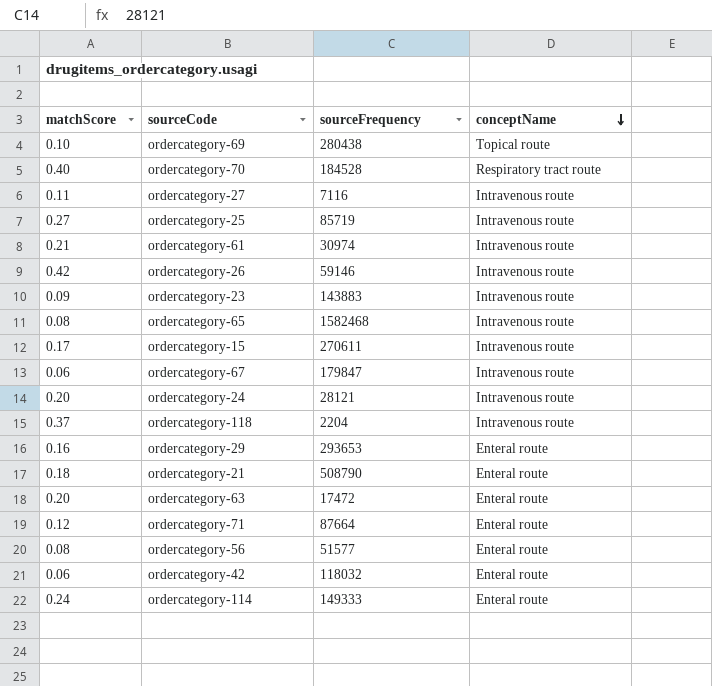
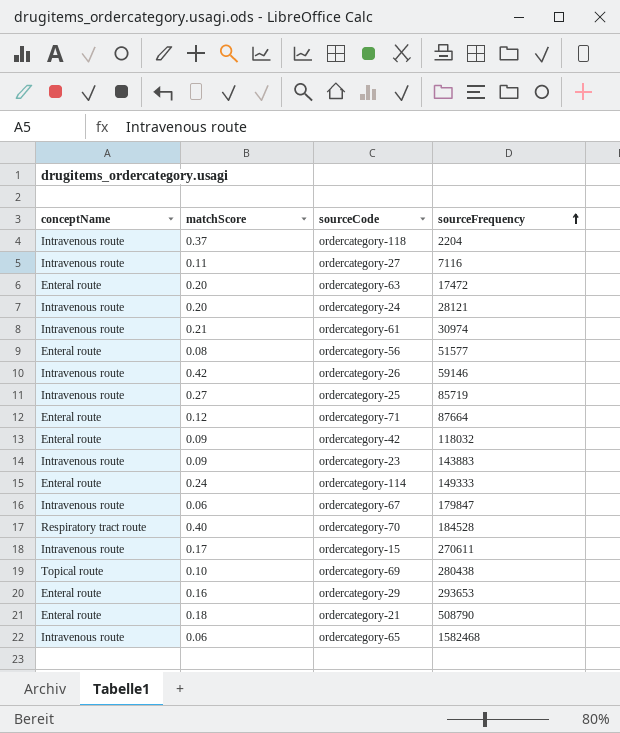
row order: conceptName descending -> sourceFrequency ascending
column conceptName | position: 4 -> 1
ordercategory-42 | matchScore: 0.06 -> 0.09
ordercategory-65 | matchScore: 0.08 -> 0.06

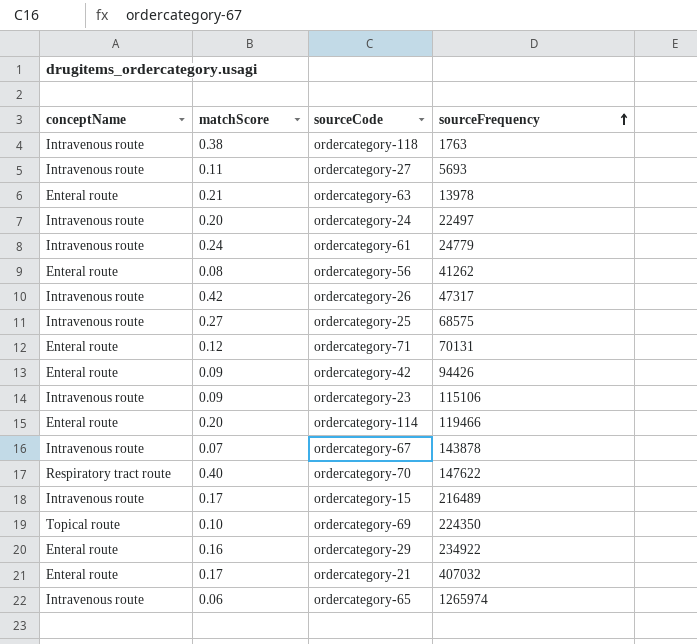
ordercategory-118 | matchScore: 0.37 -> 0.38
ordercategory-118 | sourceFrequency: 2204 -> 1763
ordercategory-27 | sourceFrequency: 7116 -> 5693
ordercategory-63 | matchScore: 0.20 -> 0.21
ordercategory-63 | sourceFrequency: 17472 -> 13978
ordercategory-24 | sourceFrequency: 28121 -> 22497
ordercategory-61 | matchScore: 0.21 -> 0.24
ordercategory-61 | sourceFrequency: 30974 -> 24779
ordercategory-56 | sourceFrequency: 51577 -> 41262
ordercategory-26 | sourceFrequency: 59146 -> 47317
ordercategory-25 | sourceFrequency: 85719 -> 68575
ordercategory-71 | sourceFrequency: 87664 -> 70131
ordercategory-42 | sourceFrequency: 118032 -> 94426
ordercategory-23 | sourceFrequency: 143883 -> 115106
ordercategory-114 | matchScore: 0.24 -> 0.20
ordercategory-114 | sourceFrequency: 149333 -> 119466
ordercategory-67 | matchScore: 0.06 -> 0.07
ordercategory-67 | sourceFrequency: 179847 -> 143878
ordercategory-70 | sourceFrequency: 184528 -> 147622
ordercategory-15 | sourceFrequency: 270611 -> 216489
ordercategory-69 | sourceFrequency: 280438 -> 224350
ordercategory-29 | sourceFrequency: 293653 -> 234922
ordercategory-21 | matchScore: 0.18 -> 0.17
ordercategory-21 | sourceFrequency: 508790 -> 407032
ordercategory-65 | sourceFrequency: 1582468 -> 1265974

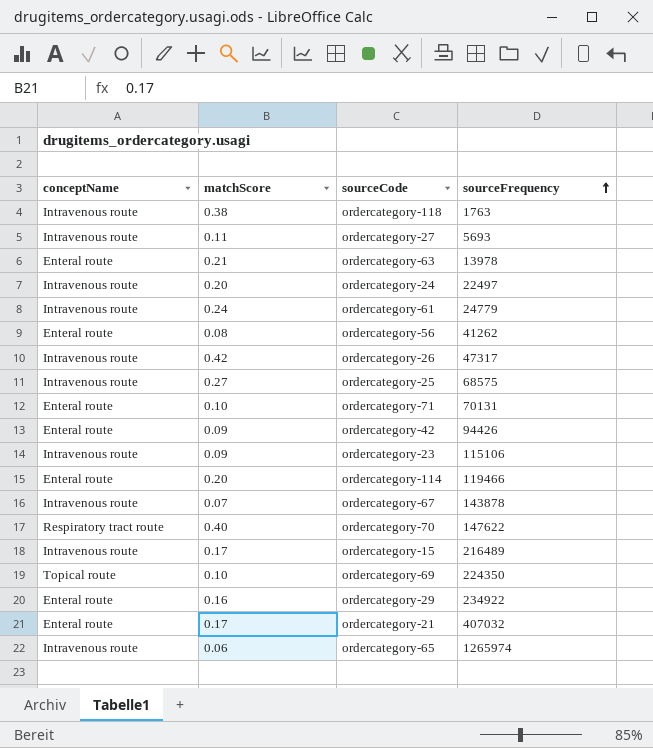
ordercategory-71 | matchScore: 0.12 -> 0.10

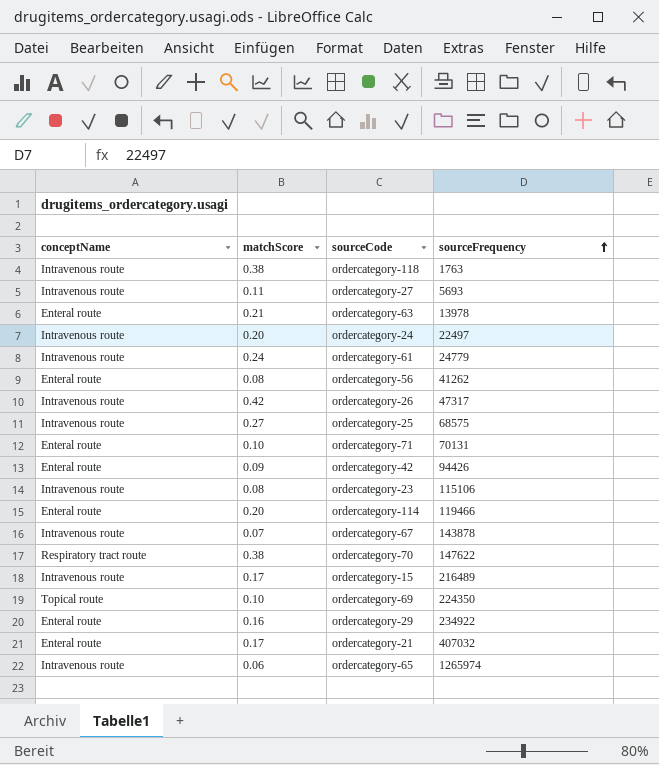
ordercategory-23 | matchScore: 0.09 -> 0.08
ordercategory-70 | matchScore: 0.40 -> 0.38

